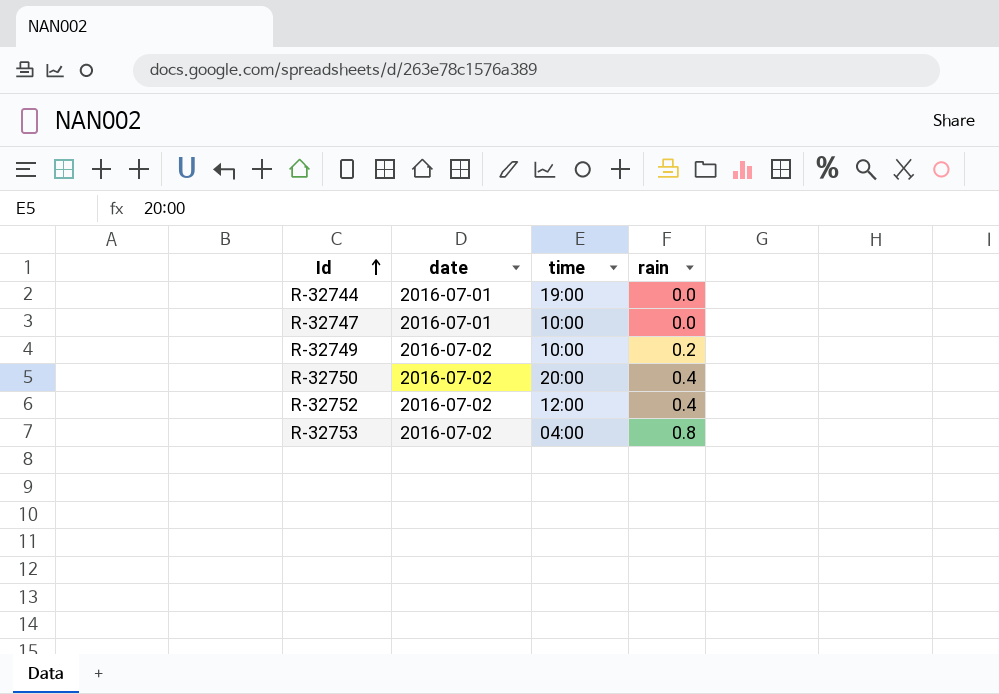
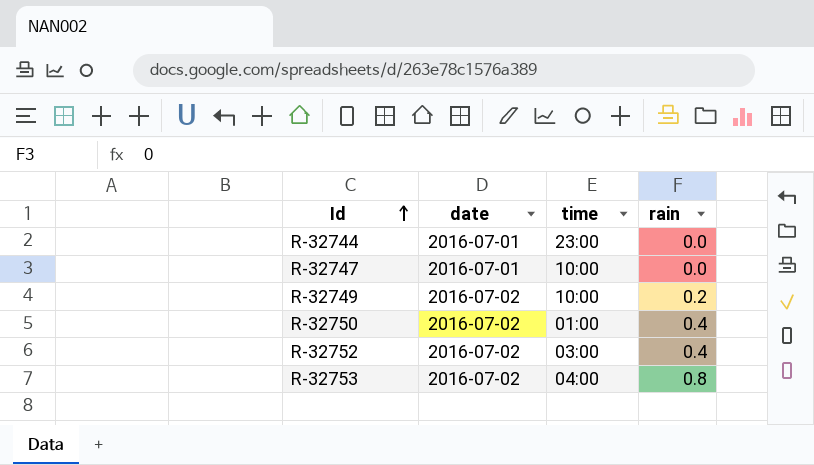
R-32744 | time: 19:00 -> 23:00
R-32750 | time: 20:00 -> 01:00
R-32752 | time: 12:00 -> 03:00

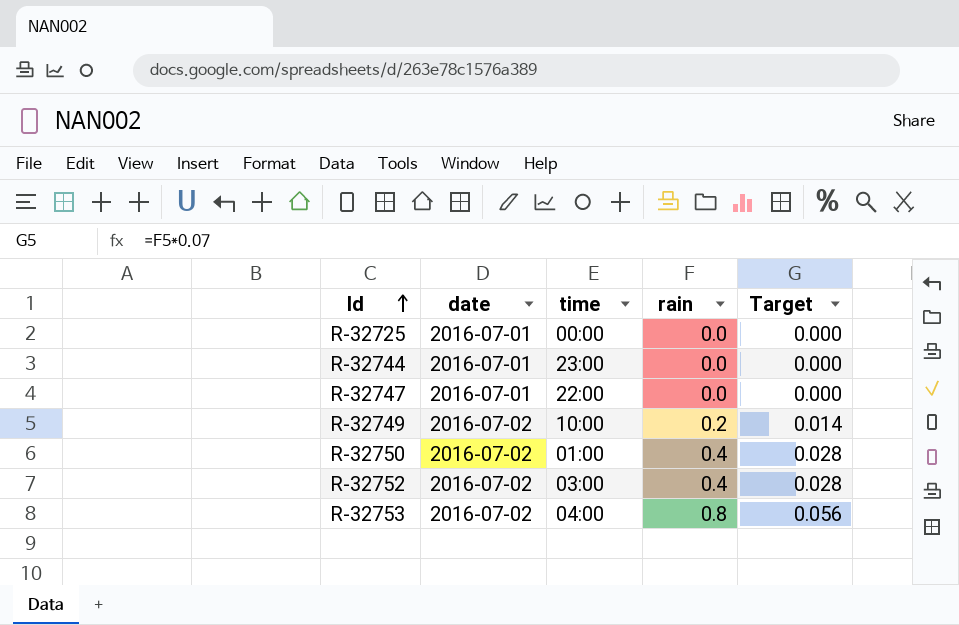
column Target | formula: none -> [rain] * 0.07
row R-32725: none -> 2016-07-01 | 00:00 | 0.0 | 0.000
R-32747 | time: 10:00 -> 22:00

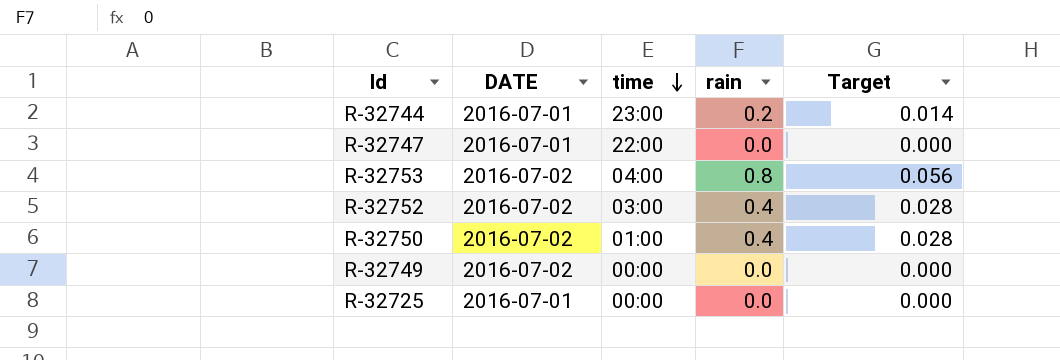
row order: Id ascending -> time descending
column name: date -> DATE
R-32744 | rain: 0.0 -> 0.2
R-32744 | Target: 0.000 -> 0.014
R-32749 | time: 10:00 -> 00:00
R-32749 | rain: 0.2 -> 0.0
R-32749 | Target: 0.014 -> 0.000

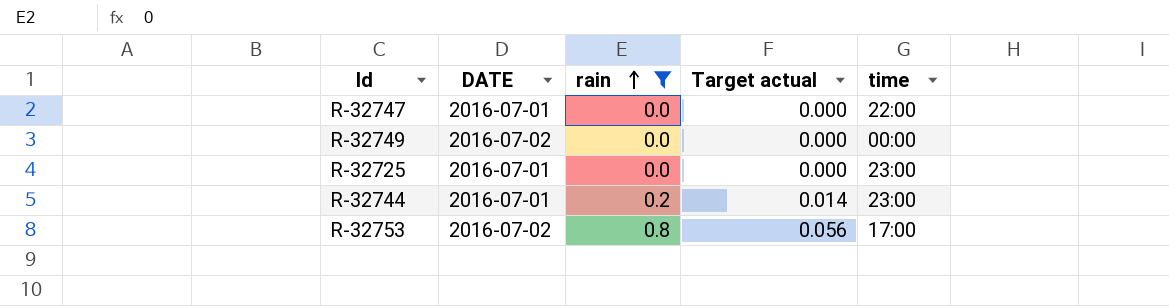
filter: none -> rain != 0.4
row order: time descending -> rain ascending
column name: Target -> Target actual
column time | position: 3 -> 5
R-32725 | time: 00:00 -> 23:00
R-32753 | time: 04:00 -> 17:00

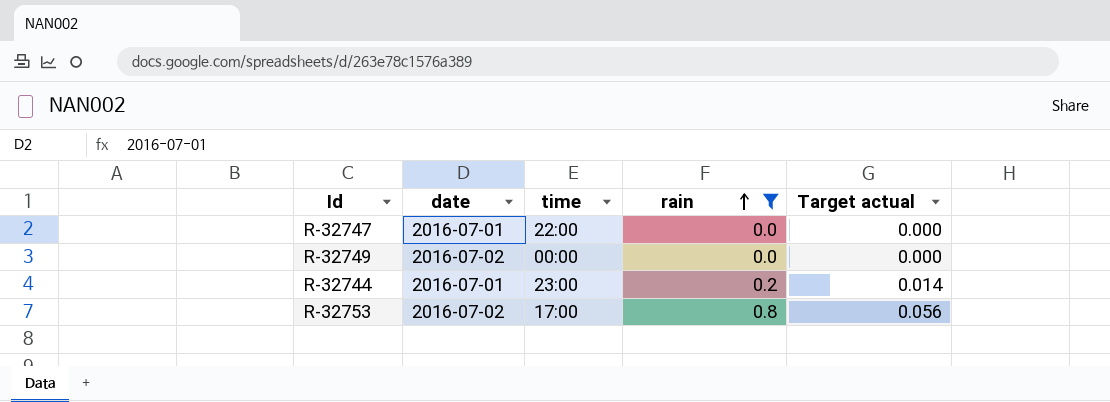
column name: DATE -> date
column time | position: 5 -> 3
row R-32725: 2016-07-01 | 0.0 | 0.000 | 23:00 -> none

